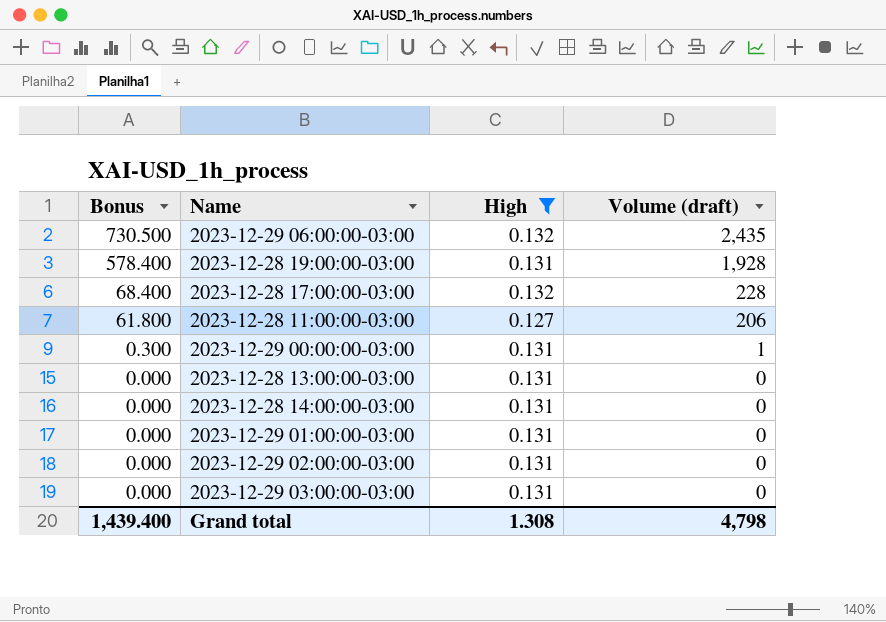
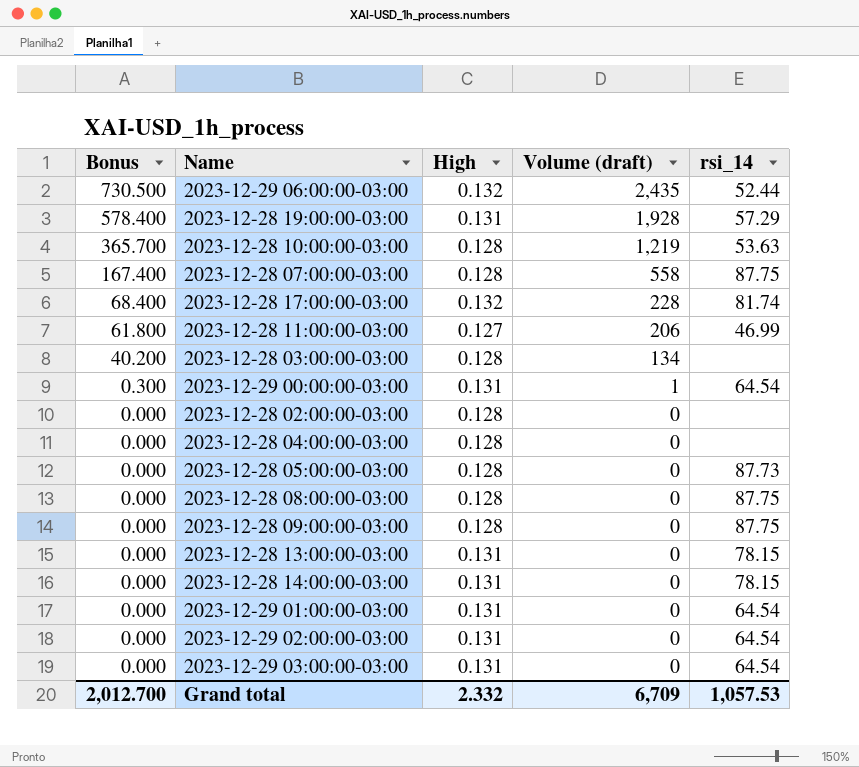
filter: High != 0.128 -> none
column rsi_14 | position: none -> 5
Grand total | Bonus: 1,439.400 -> 2,012.700
Grand total | High: 1.308 -> 2.332
Grand total | Volume (draft): 4,798 -> 6,709

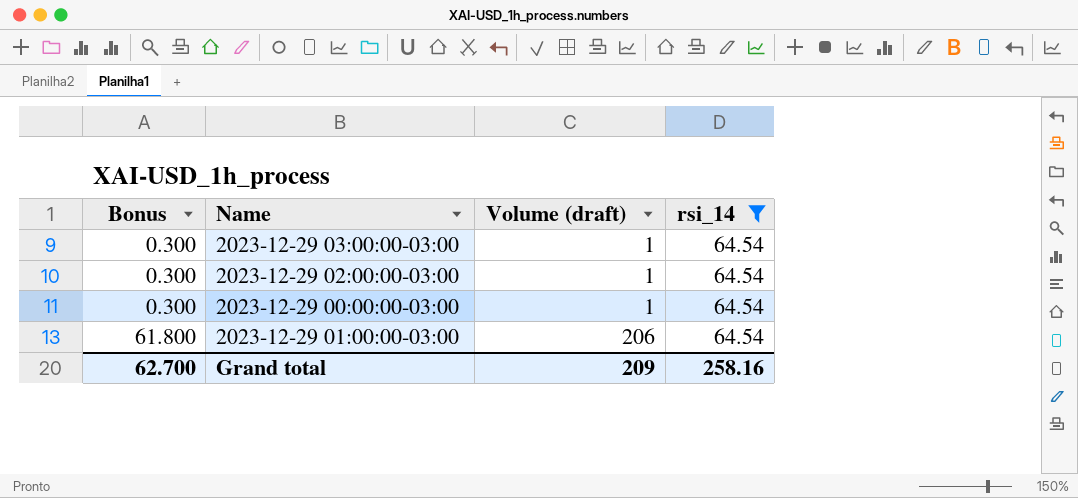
filter: none -> rsi_14 = 64.54
row order: Bonus descending -> Bonus ascending
column High | position: 3 -> none
2023-12-29 03:00:00-03:00 | Bonus: 0.000 -> 0.300
2023-12-29 03:00:00-03:00 | Volume (draft): 0 -> 1
2023-12-29 02:00:00-03:00 | Bonus: 0.000 -> 0.300
2023-12-29 02:00:00-03:00 | Volume (draft): 0 -> 1
2023-12-29 01:00:00-03:00 | Bonus: 0.000 -> 61.800
2023-12-29 01:00:00-03:00 | Volume (draft): 0 -> 206
Grand total | Bonus: 2,012.700 -> 62.700
Grand total | Volume (draft): 6,709 -> 209
Grand total | rsi_14: 1,057.53 -> 258.16

